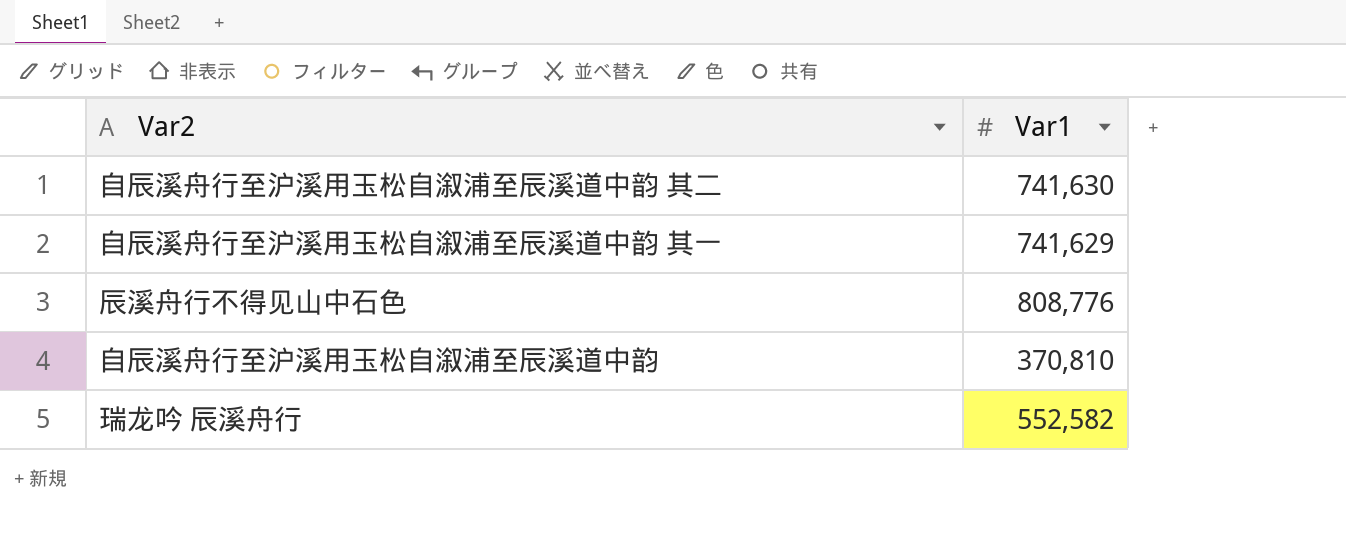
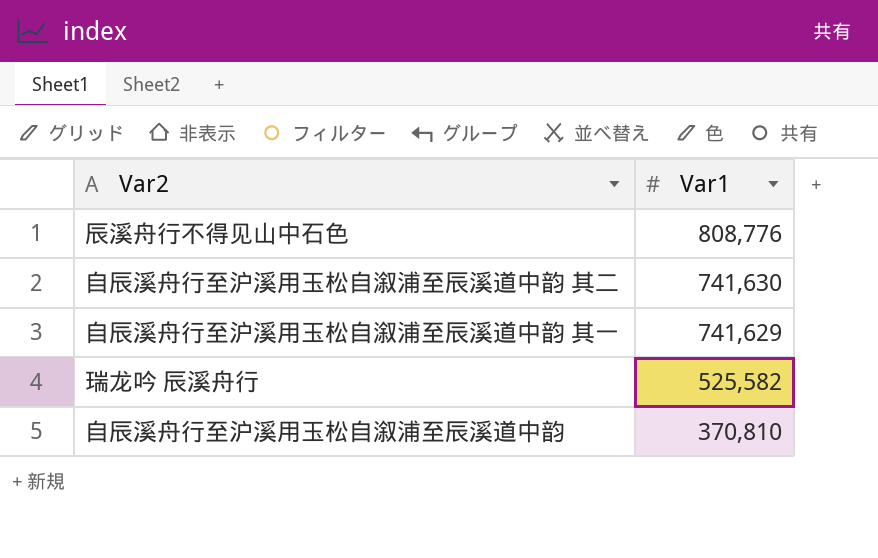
row order: none -> Var1 descending
瑞龙吟 辰溪舟行 | Var1: 552,582 -> 525,582

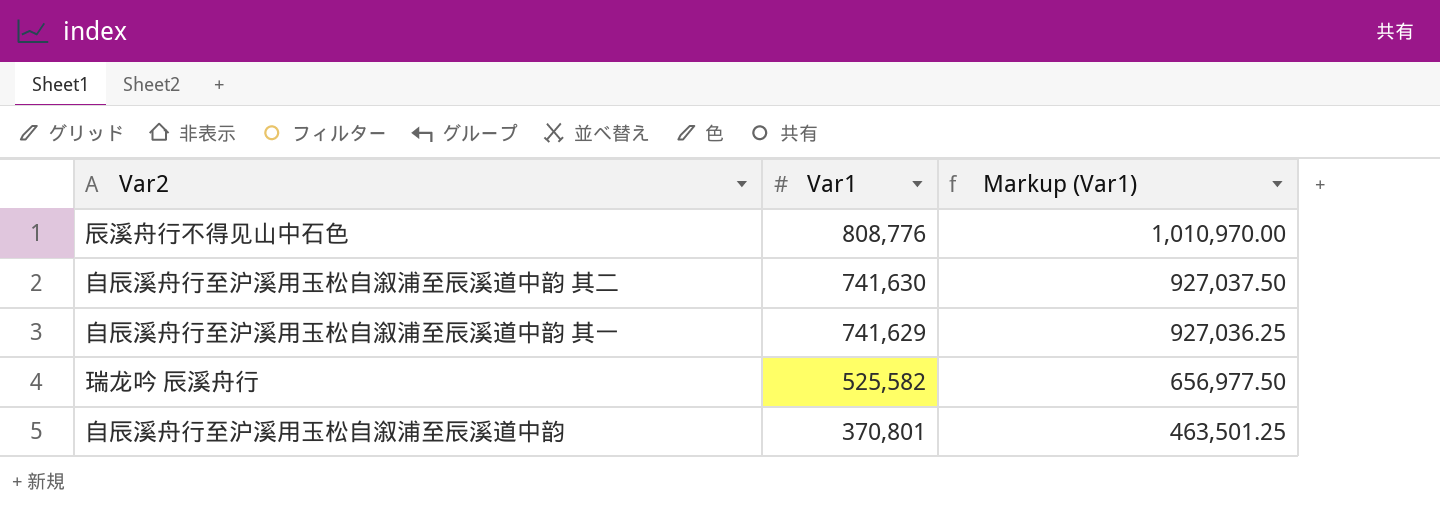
column Markup (Var1) | formula: none -> [Var1] * 1.25
自辰溪舟行至沪溪用玉松自溆浦至辰溪道中韵 | Var1: 370,810 -> 370,801

